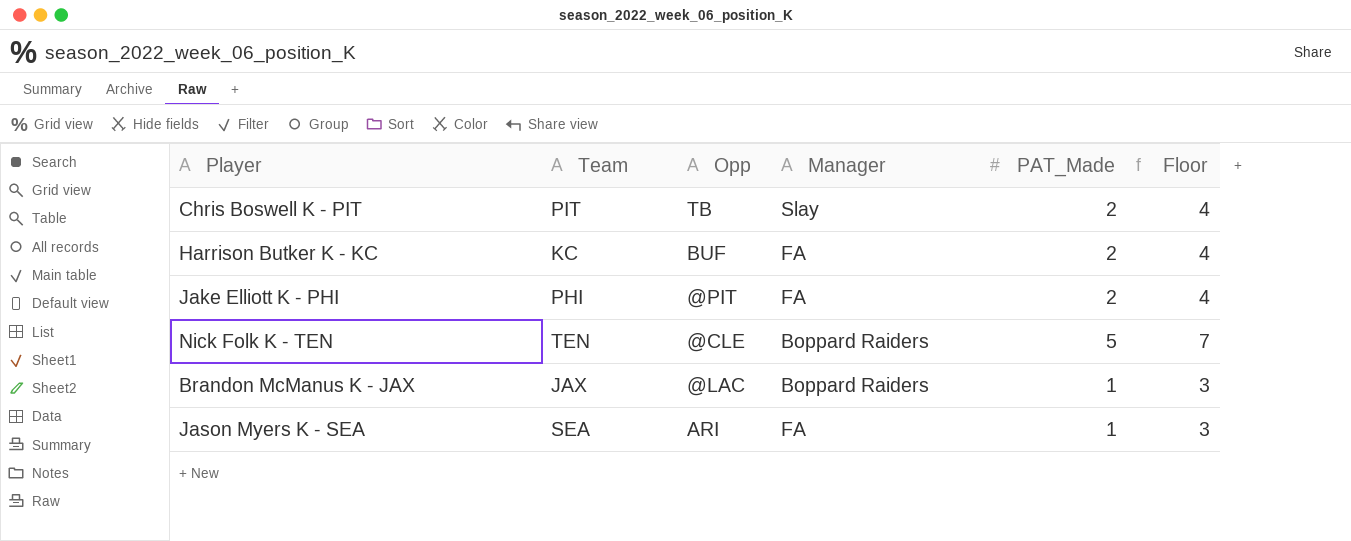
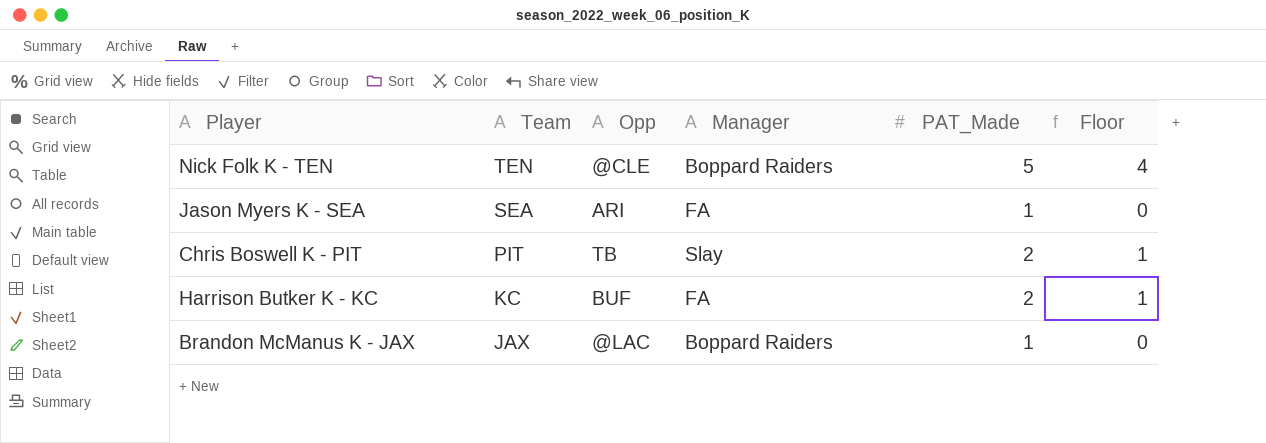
row order: none -> Team descending
column Floor | formula: [PAT_Made] + 2 -> [PAT_Made] - 1
row Jake Elliott K - PHI: PHI | @PIT | FA | 2 | 4 -> none

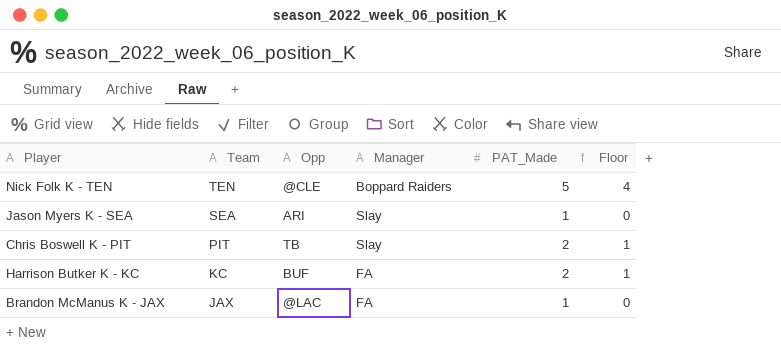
Jason Myers K - SEA | Manager: FA -> Slay
Brandon McManus K - JAX | Manager: Boppard Raiders -> FA

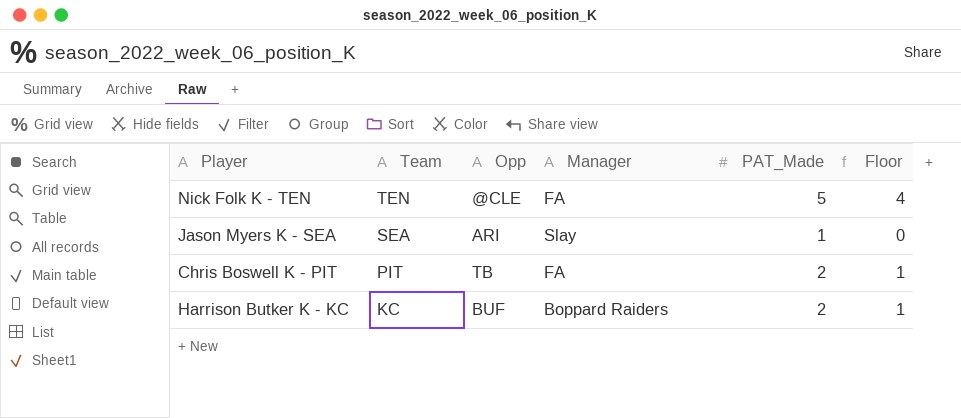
row Brandon McManus K - JAX: JAX | @LAC | FA | 1 | 0 -> none
Nick Folk K - TEN | Manager: Boppard Raiders -> FA
Chris Boswell K - PIT | Manager: Slay -> FA
Harrison Butker K - KC | Manager: FA -> Boppard Raiders

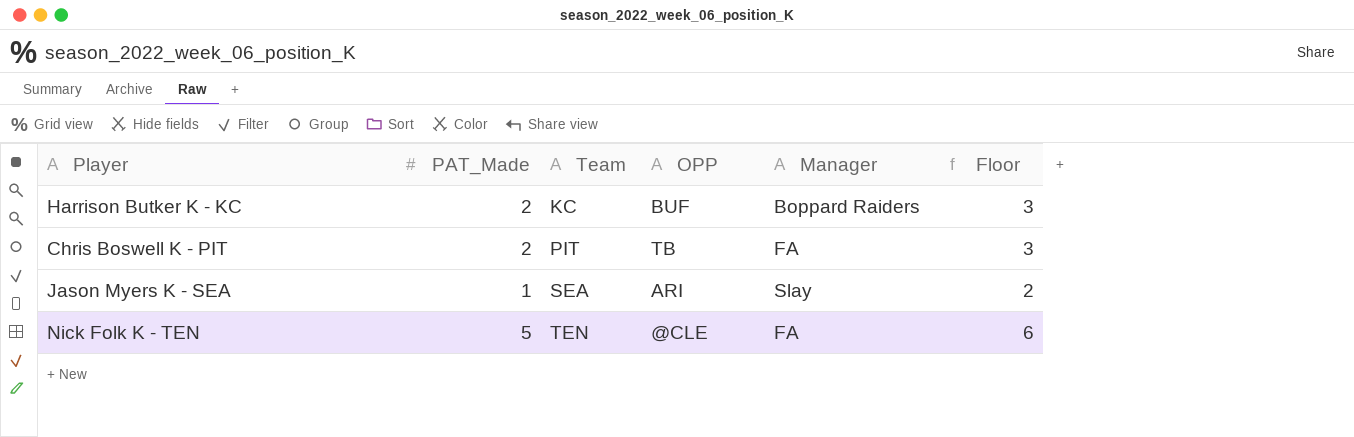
row order: Team descending -> Team ascending
column PAT_Made | position: 5 -> 2
column name: Opp -> OPP
column Floor | formula: [PAT_Made] - 1 -> [PAT_Made] + 1

